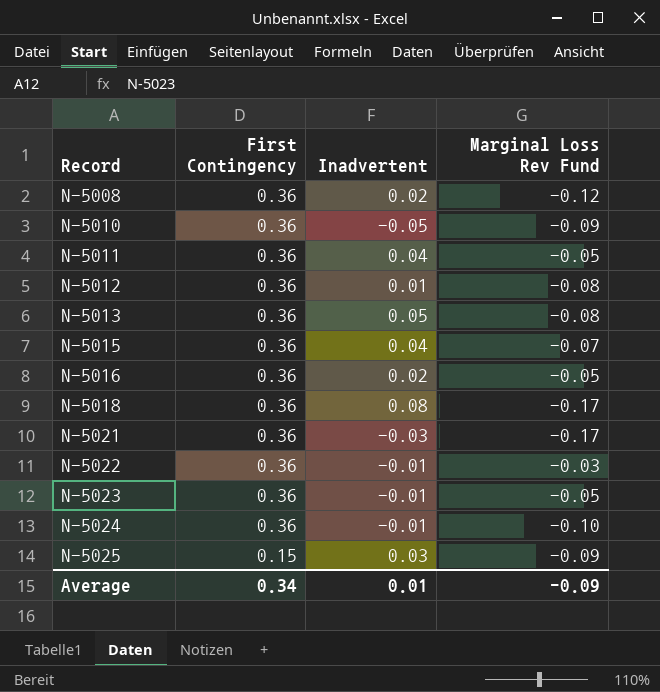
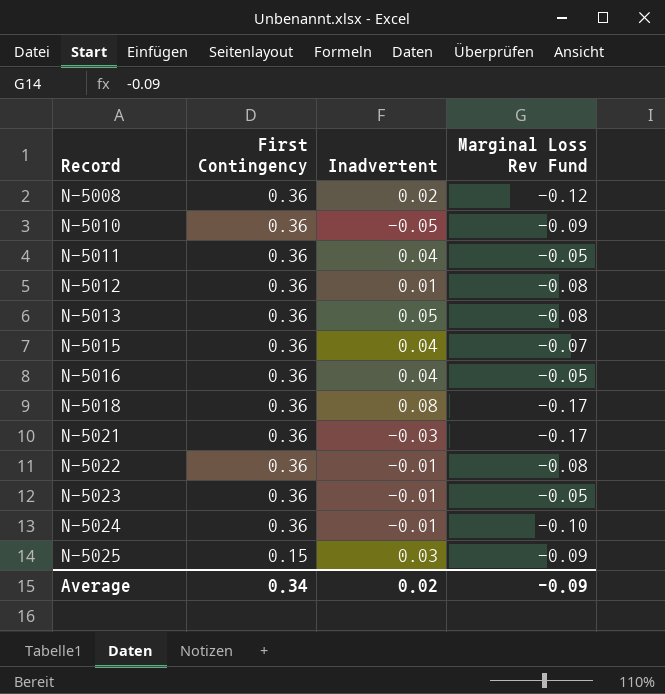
N-5016 | Inadvertent: 0.02 -> 0.04
N-5022 | Marginal Loss Rev Fund: -0.03 -> -0.08
Average | Inadvertent: 0.01 -> 0.02

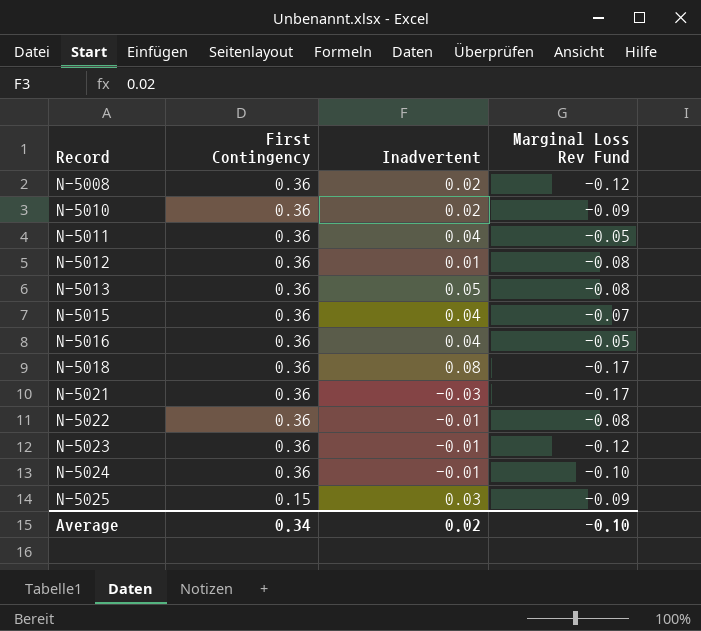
N-5010 | Inadvertent: -0.05 -> 0.02
N-5023 | Marginal Loss Rev Fund: -0.05 -> -0.12
Average | Marginal Loss Rev Fund: -0.09 -> -0.10

